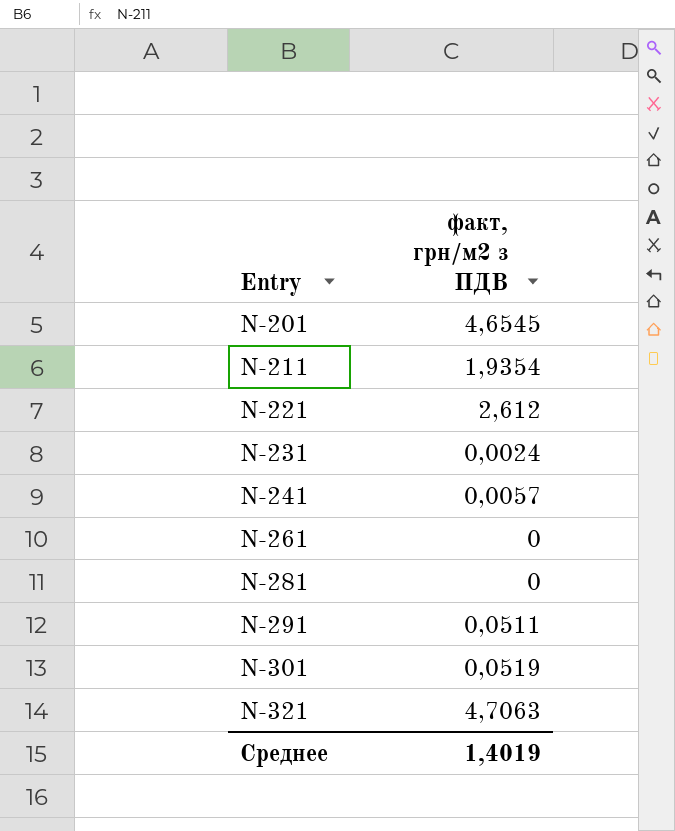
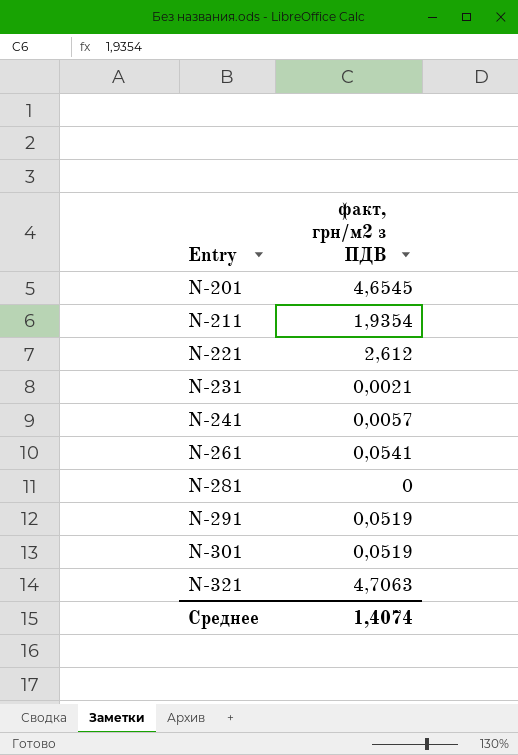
N-231 | факт, грн/м2 з ПДВ: 0,0024 -> 0,0021
N-261 | факт, грн/м2 з ПДВ: 0 -> 0,0541
N-291 | факт, грн/м2 з ПДВ: 0,0511 -> 0,0519
Среднее | факт, грн/м2 з ПДВ: 1,4019 -> 1,4074

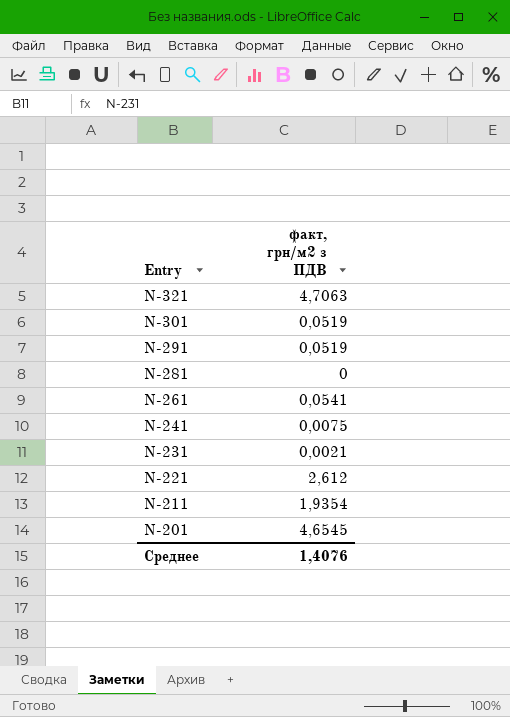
row order: Entry ascending -> Entry descending
N-241 | факт, грн/м2 з ПДВ: 0,0057 -> 0,0075
Среднее | факт, грн/м2 з ПДВ: 1,4074 -> 1,4076

